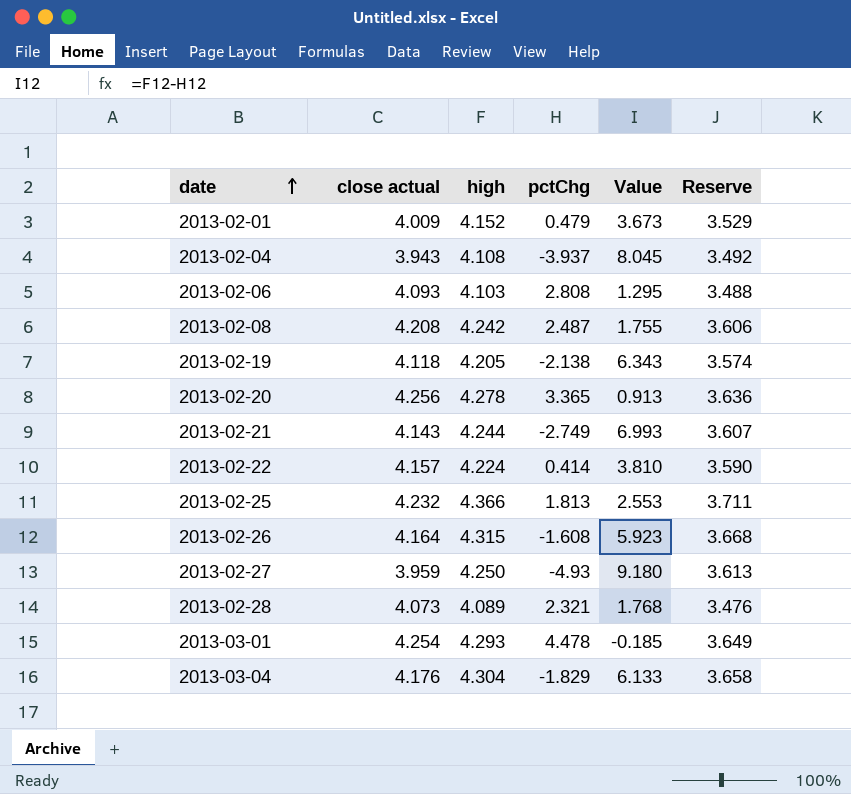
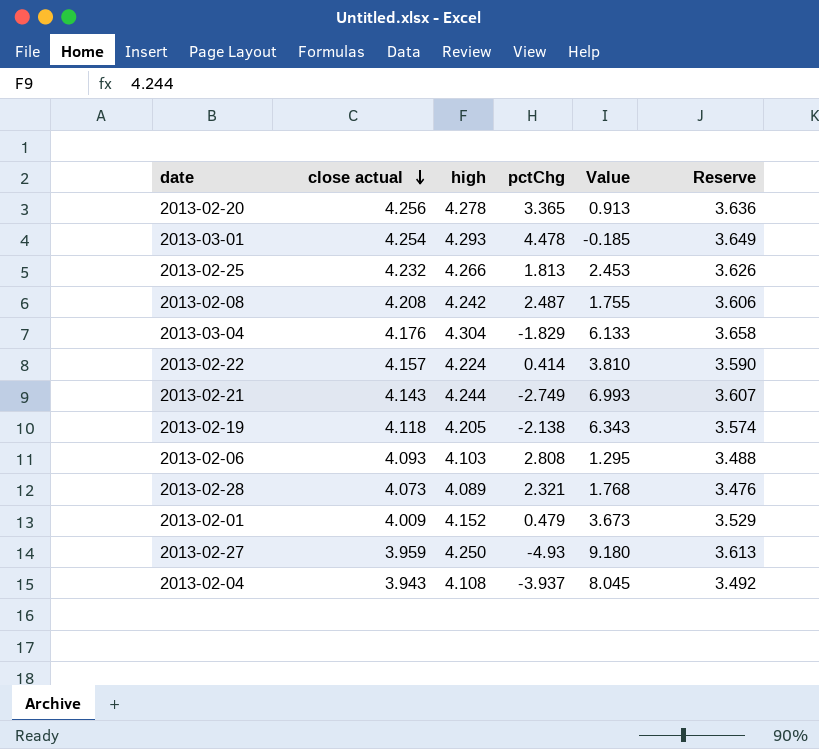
row order: date ascending -> close actual descending
row 2013-02-26: 4.164 | 4.315 | -1.608 | 5.923 | 3.668 -> none
2013-02-25 | high: 4.366 -> 4.266
2013-02-25 | Value: 2.553 -> 2.453
2013-02-25 | Reserve: 3.711 -> 3.626

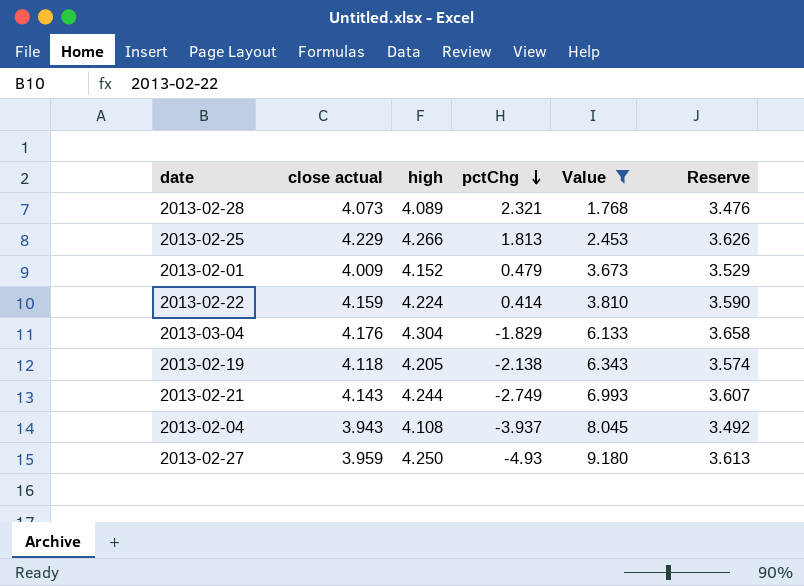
filter: none -> Value >= 1.768
row order: close actual descending -> pctChg descending
2013-02-25 | close actual: 4.232 -> 4.229
2013-02-22 | close actual: 4.157 -> 4.159

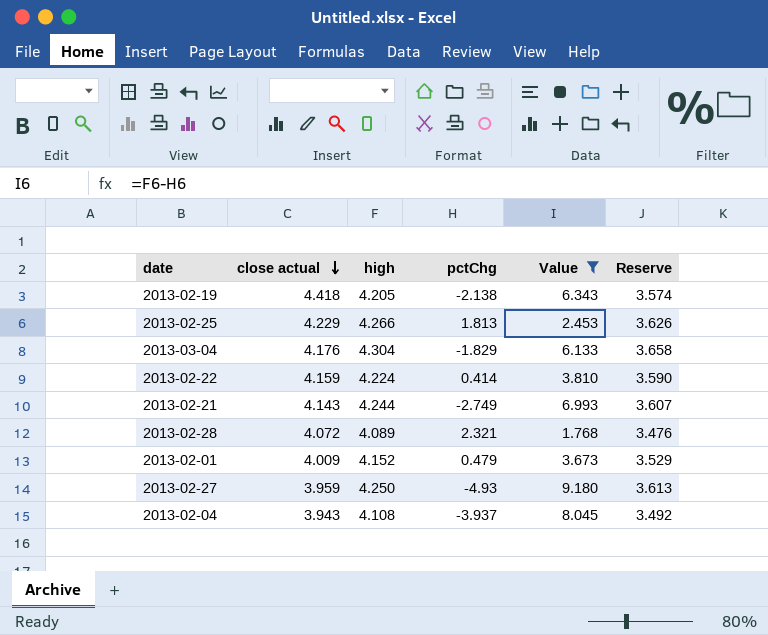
row order: pctChg descending -> close actual descending
2013-02-19 | close actual: 4.118 -> 4.418
2013-02-28 | close actual: 4.073 -> 4.072

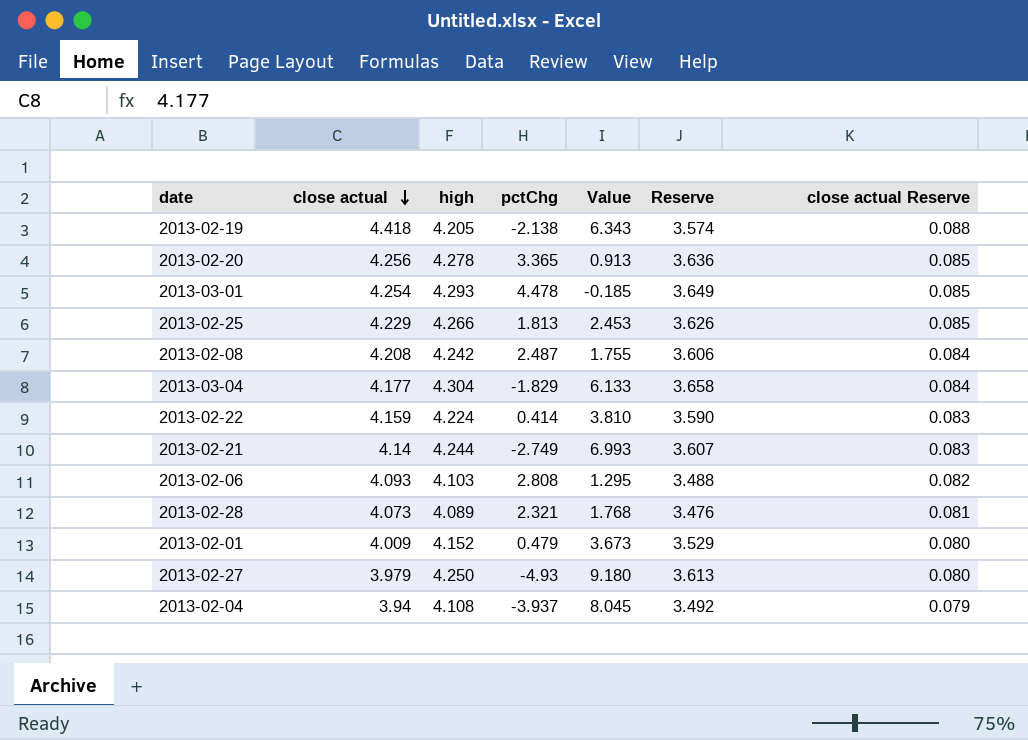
filter: Value >= 1.768 -> none
column close actual Reserve | formula: none -> [close actual] * 0.02
2013-03-04 | close actual: 4.176 -> 4.177
2013-02-21 | close actual: 4.143 -> 4.14
2013-02-28 | close actual: 4.072 -> 4.073
2013-02-27 | close actual: 3.959 -> 3.979
2013-02-04 | close actual: 3.943 -> 3.94

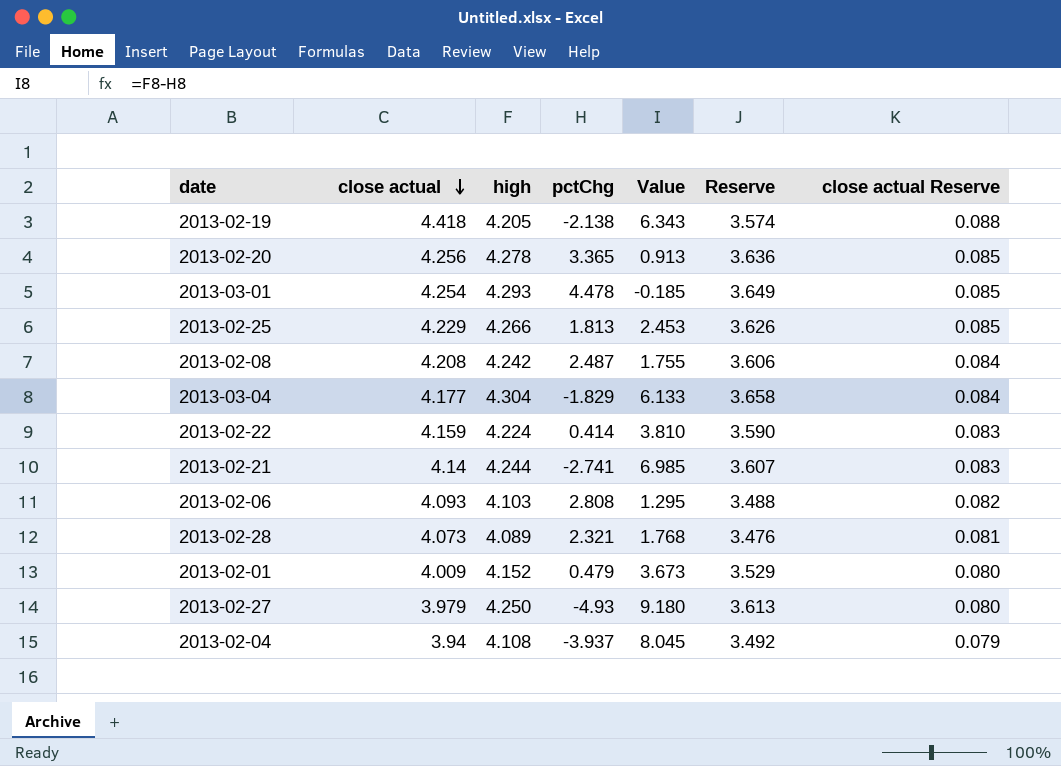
2013-02-21 | pctChg: -2.749 -> -2.741
2013-02-21 | Value: 6.993 -> 6.985

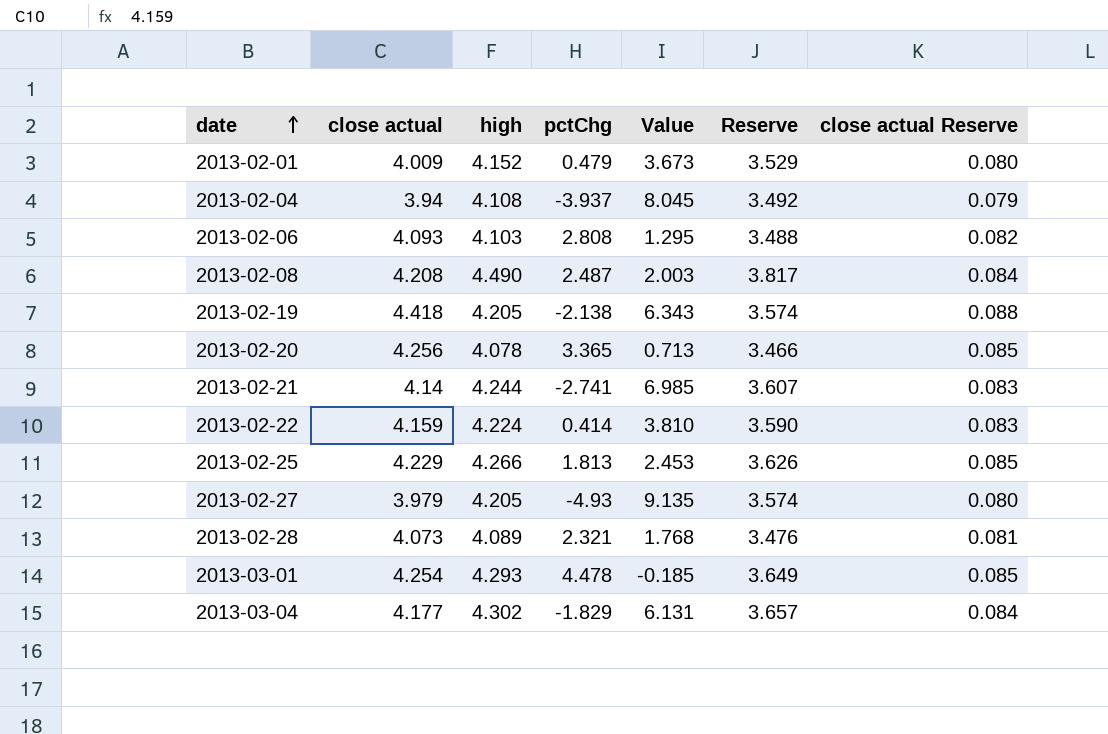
row order: close actual descending -> date ascending
2013-02-08 | high: 4.242 -> 4.490
2013-02-08 | Value: 1.755 -> 2.003
2013-02-08 | Reserve: 3.606 -> 3.817
2013-02-20 | high: 4.278 -> 4.078
2013-02-20 | Value: 0.913 -> 0.713
2013-02-20 | Reserve: 3.636 -> 3.466
2013-02-27 | high: 4.250 -> 4.205
2013-02-27 | Value: 9.180 -> 9.135
2013-02-27 | Reserve: 3.613 -> 3.574
2013-03-04 | high: 4.304 -> 4.302
2013-03-04 | Value: 6.133 -> 6.131
2013-03-04 | Reserve: 3.658 -> 3.657

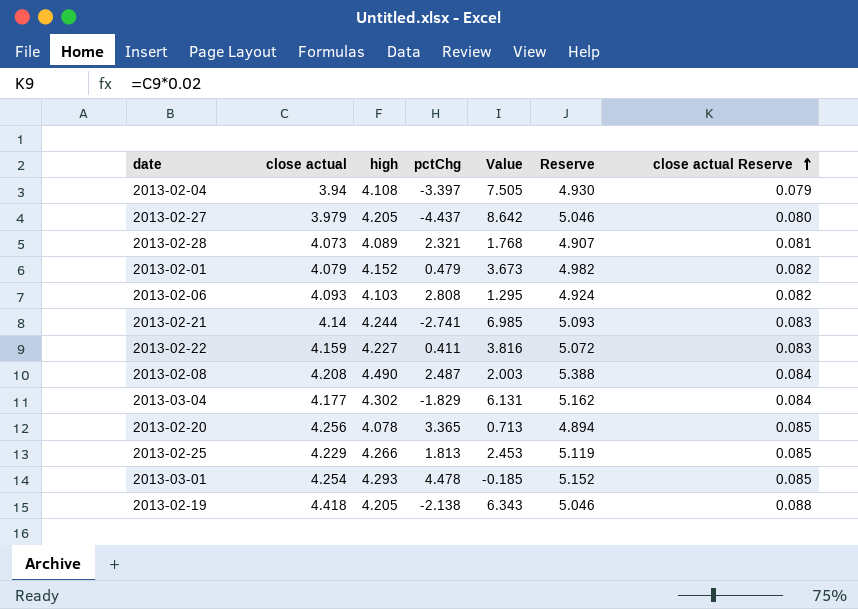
row order: date ascending -> close actual Reserve ascending
column Reserve | formula: [high] * 0.85 -> [high] * 1.2
2013-02-04 | pctChg: -3.937 -> -3.397
2013-02-04 | Value: 8.045 -> 7.505
2013-02-27 | pctChg: -4.93 -> -4.437
2013-02-27 | Value: 9.135 -> 8.642
2013-02-01 | close actual: 4.009 -> 4.079
2013-02-01 | close actual Reserve: 0.080 -> 0.082
2013-02-22 | high: 4.224 -> 4.227
2013-02-22 | pctChg: 0.414 -> 0.411
2013-02-22 | Value: 3.810 -> 3.816

